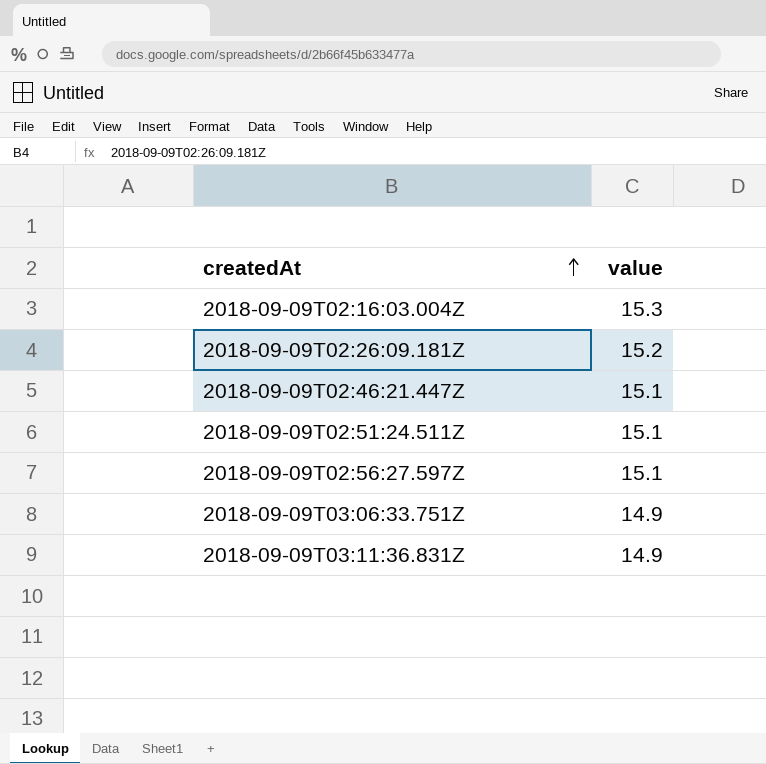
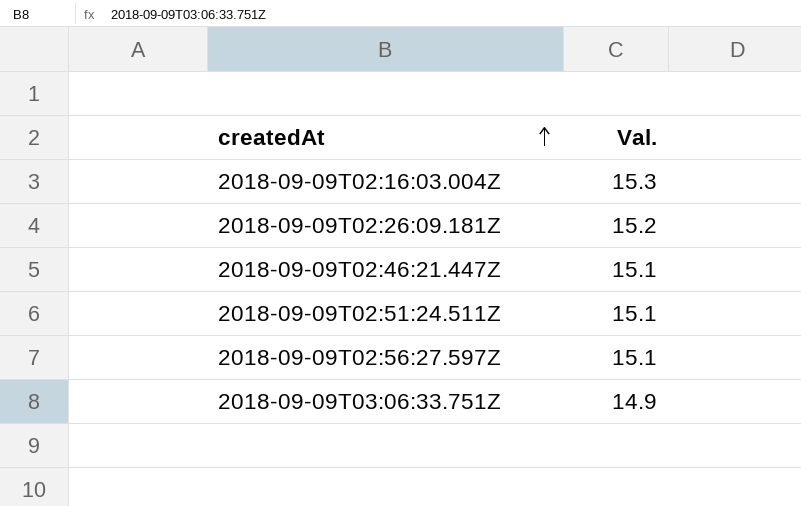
column name: value -> Val.
row 2018-09-09T03:11:36.831Z: 14.9 -> none

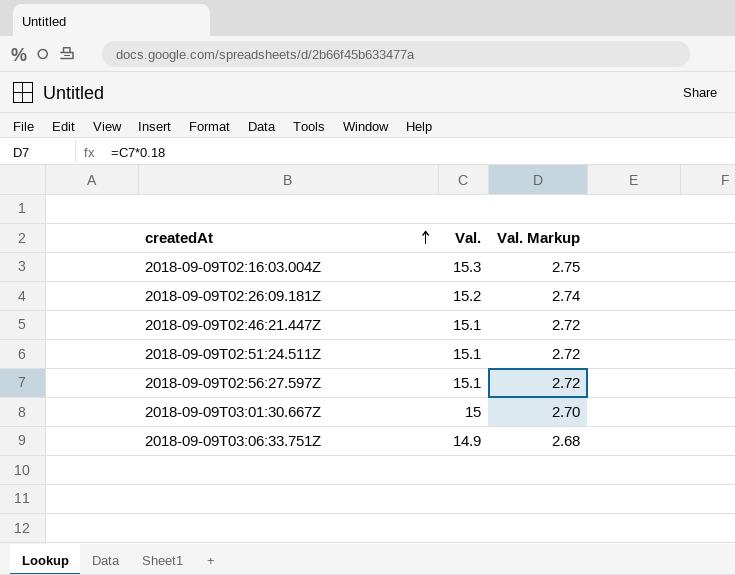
column Val. Markup | formula: none -> [Val.] * 0.18
row 2018-09-09T03:01:30.667Z: none -> 15 | 2.70

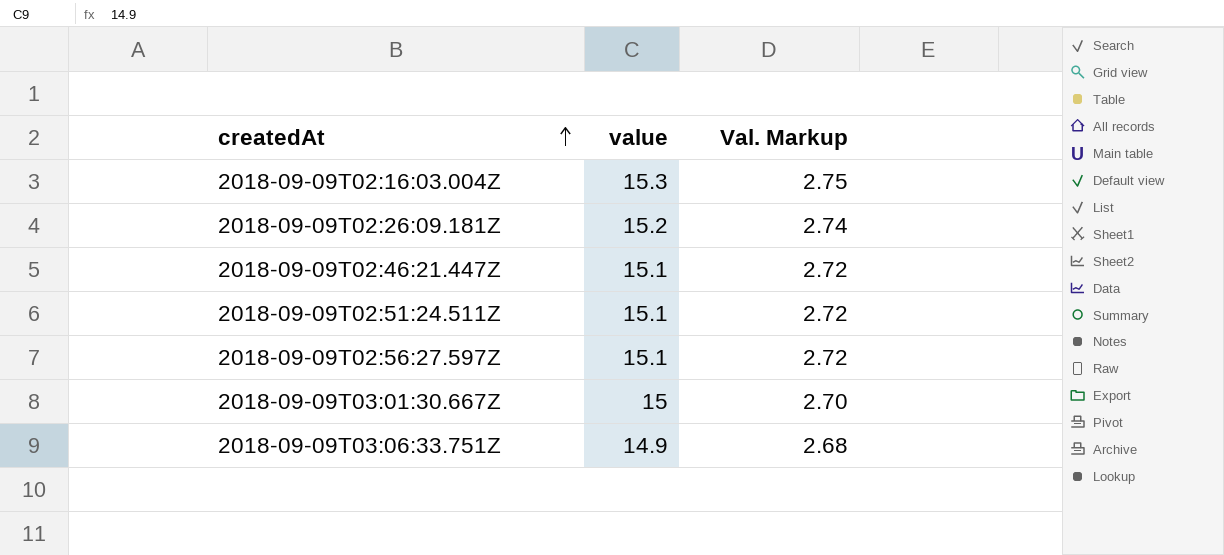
column name: Val. -> value

